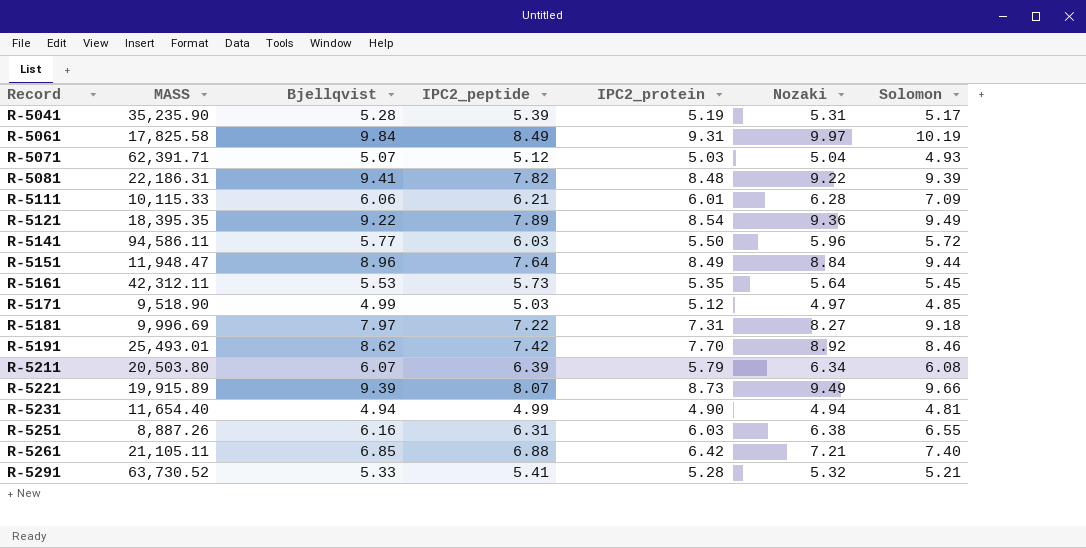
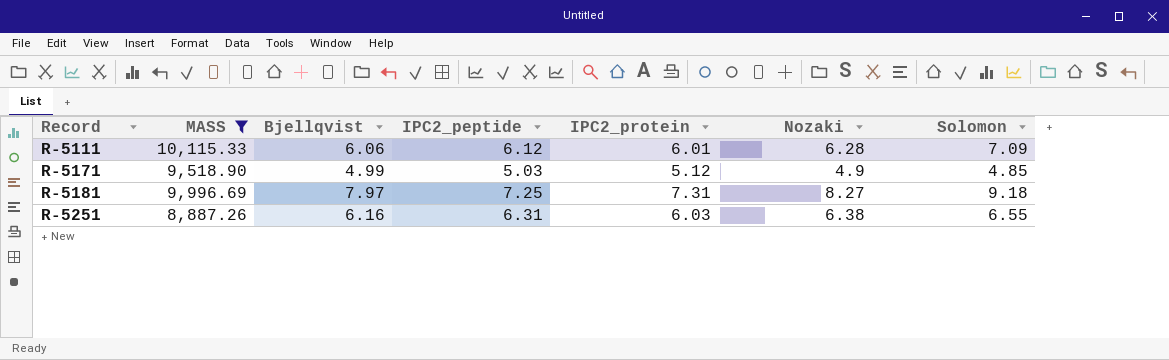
filter: none -> MASS <= 10,115.33
R-5111 | IPC2_peptide: 6.21 -> 6.12
R-5171 | Nozaki: 4.97 -> 4.9
R-5181 | IPC2_peptide: 7.22 -> 7.25

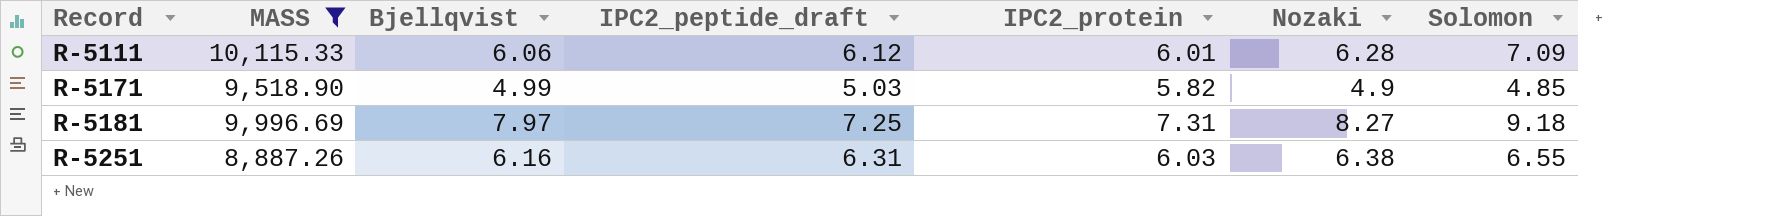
column name: IPC2_peptide -> IPC2_peptide_draft
R-5171 | IPC2_protein: 5.12 -> 5.82

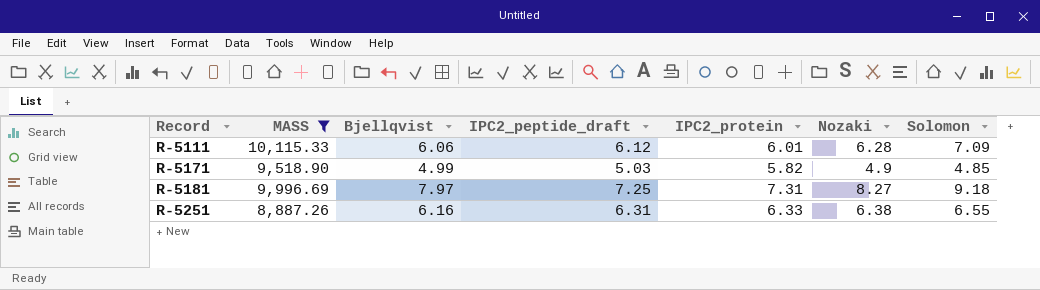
R-5251 | IPC2_protein: 6.03 -> 6.33

